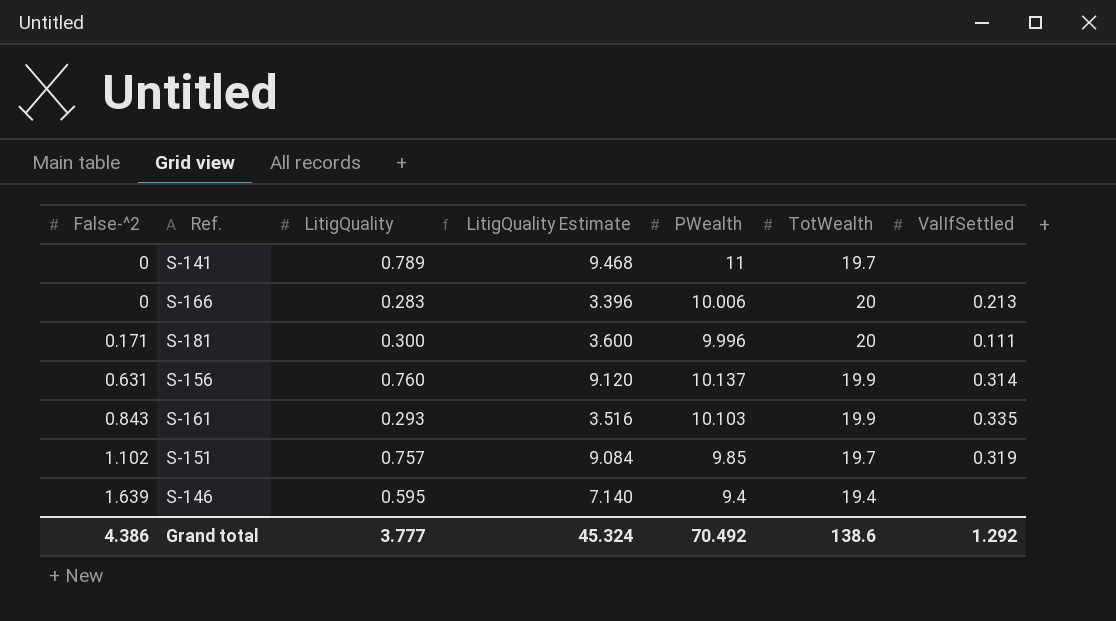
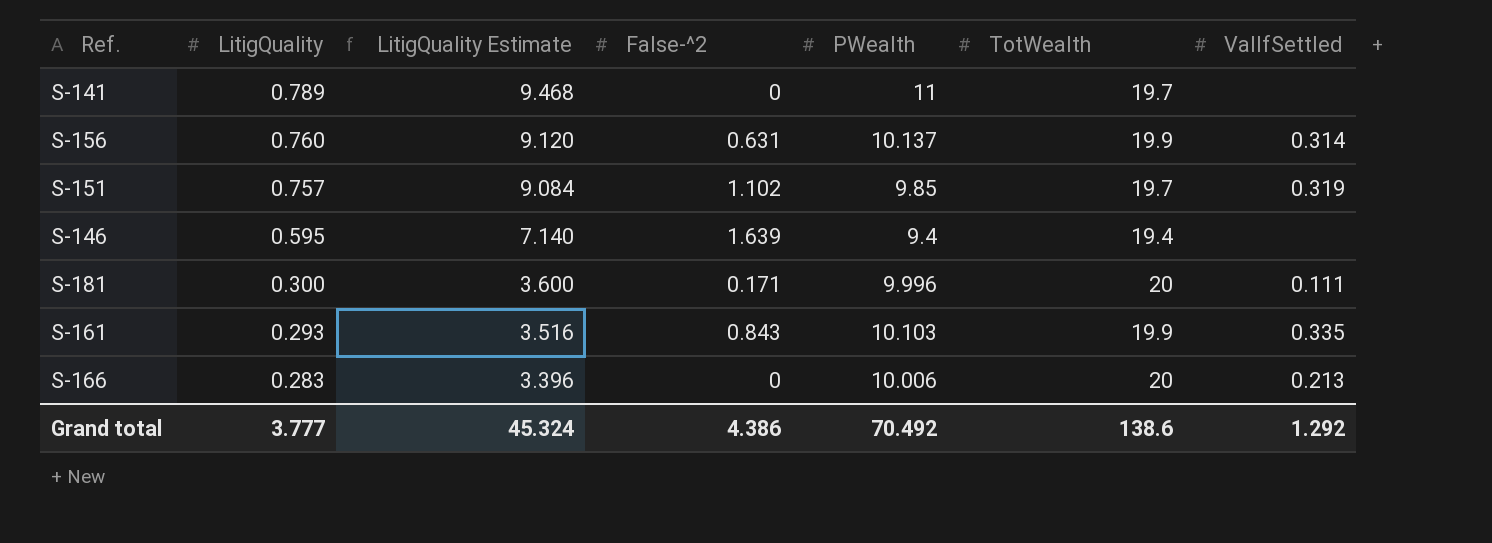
row order: False-^2 ascending -> LitigQuality descending
column False-^2 | position: 1 -> 4

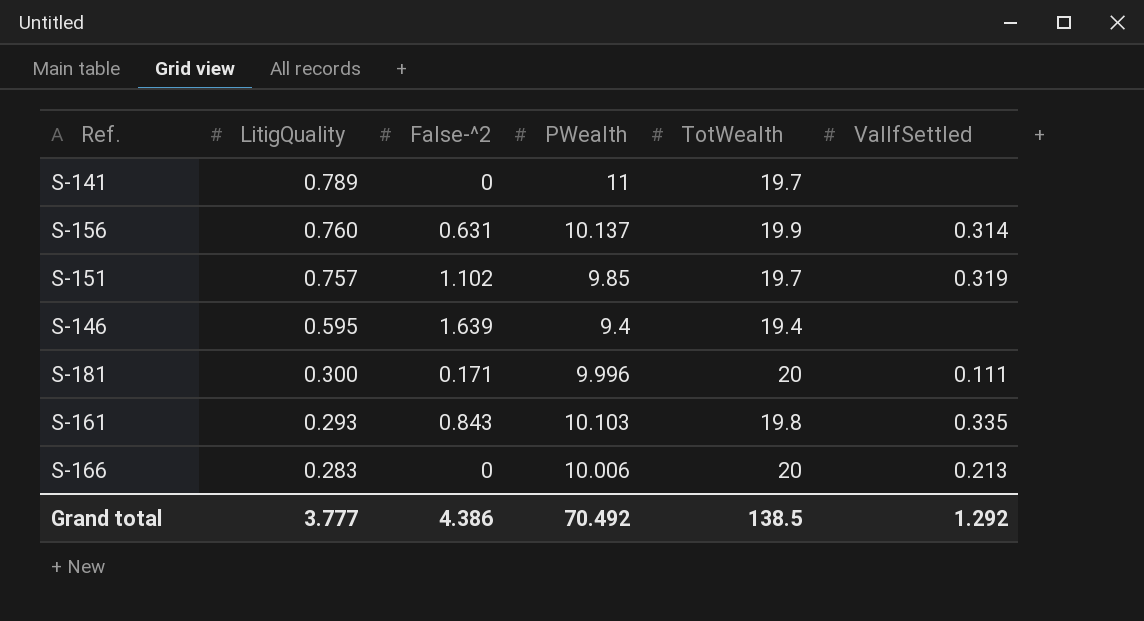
column LitigQuality Estimate | formula: [LitigQuality] * 12 -> none
S-161 | TotWealth: 19.9 -> 19.8
Grand total | TotWealth: 138.6 -> 138.5

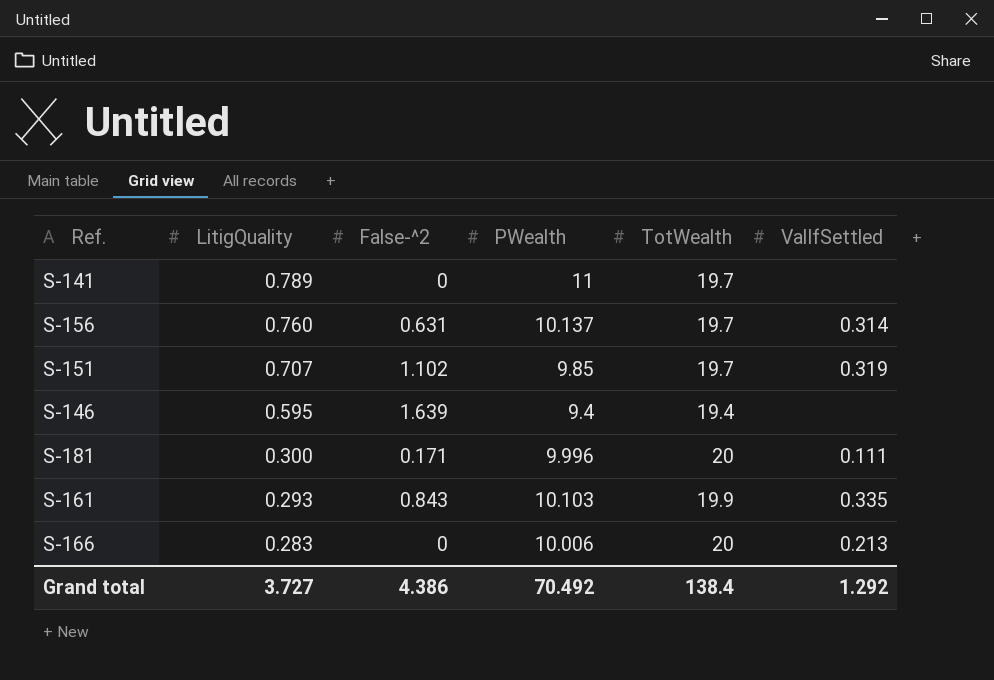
S-156 | TotWealth: 19.9 -> 19.7
S-151 | LitigQuality: 0.757 -> 0.707
S-161 | TotWealth: 19.8 -> 19.9
Grand total | LitigQuality: 3.777 -> 3.727
Grand total | TotWealth: 138.5 -> 138.4

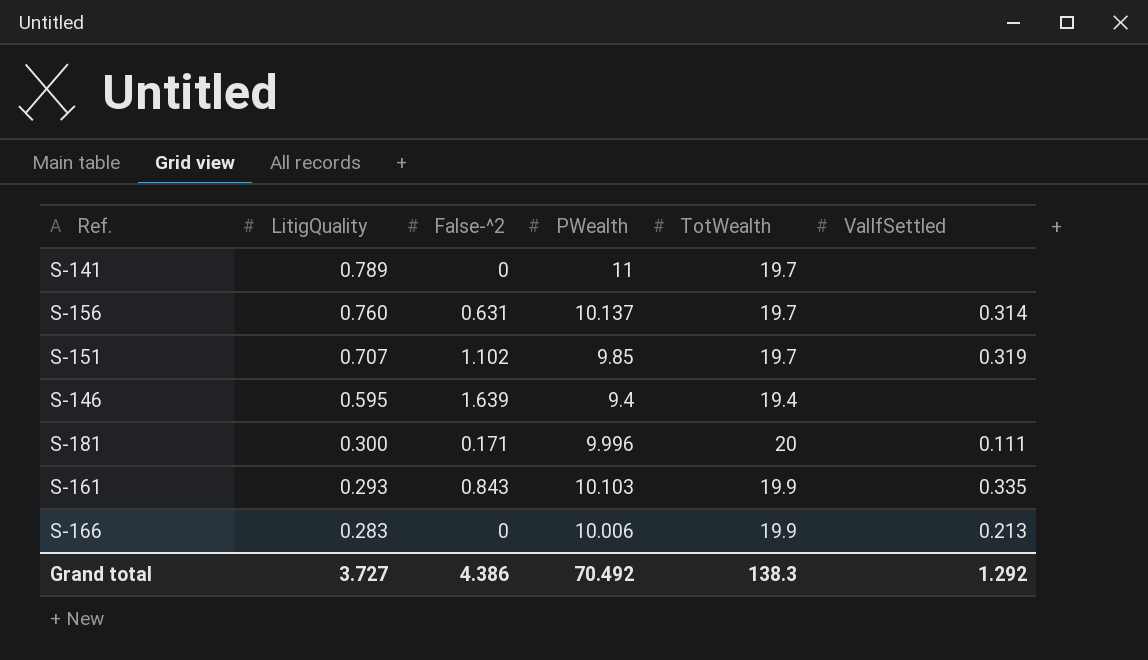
S-166 | TotWealth: 20 -> 19.9
Grand total | TotWealth: 138.4 -> 138.3

